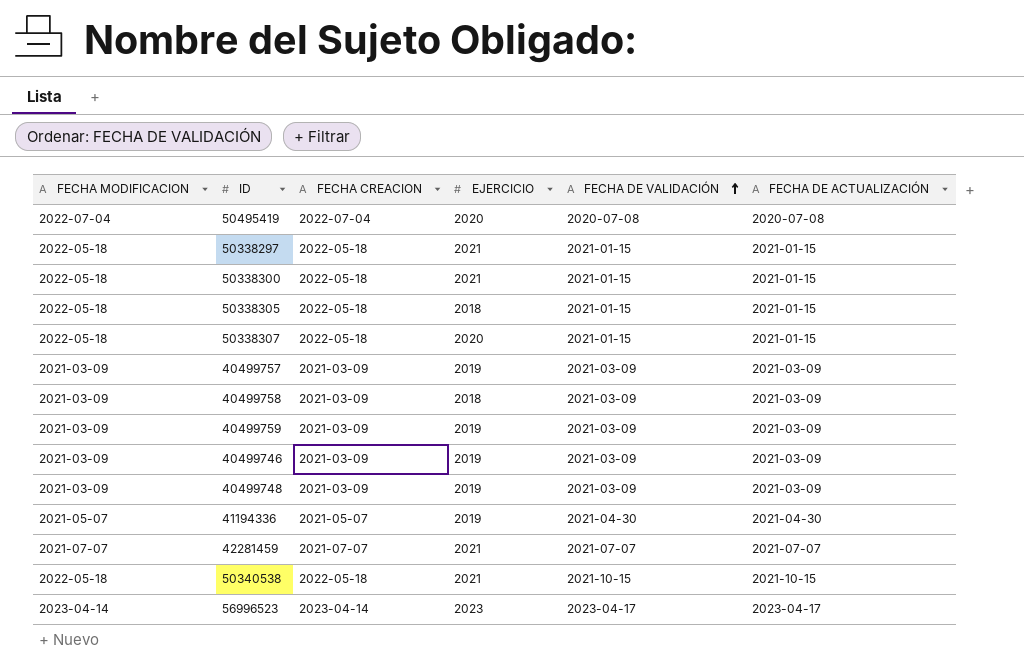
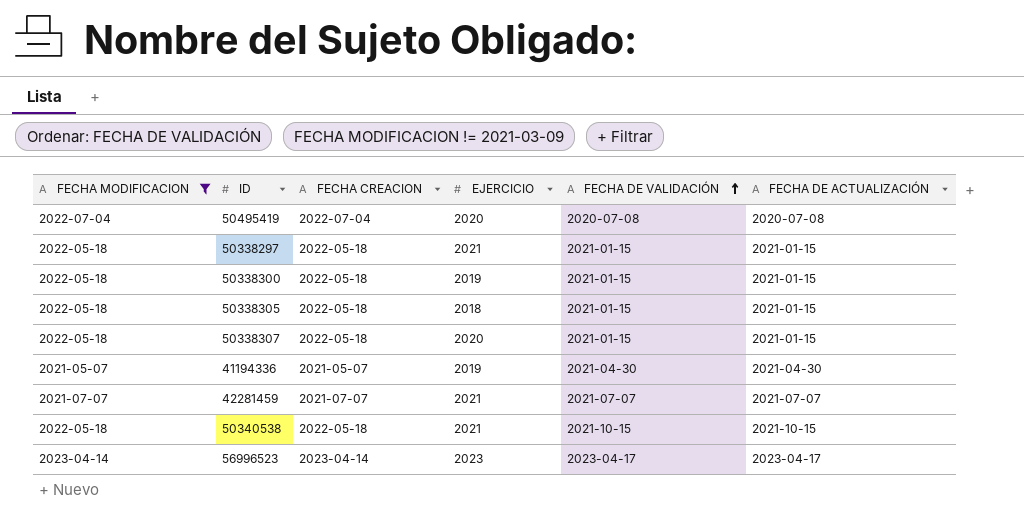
filter: none -> FECHA MODIFICACION != 2021-03-09
50338300 | EJERCICIO: 2021 -> 2019

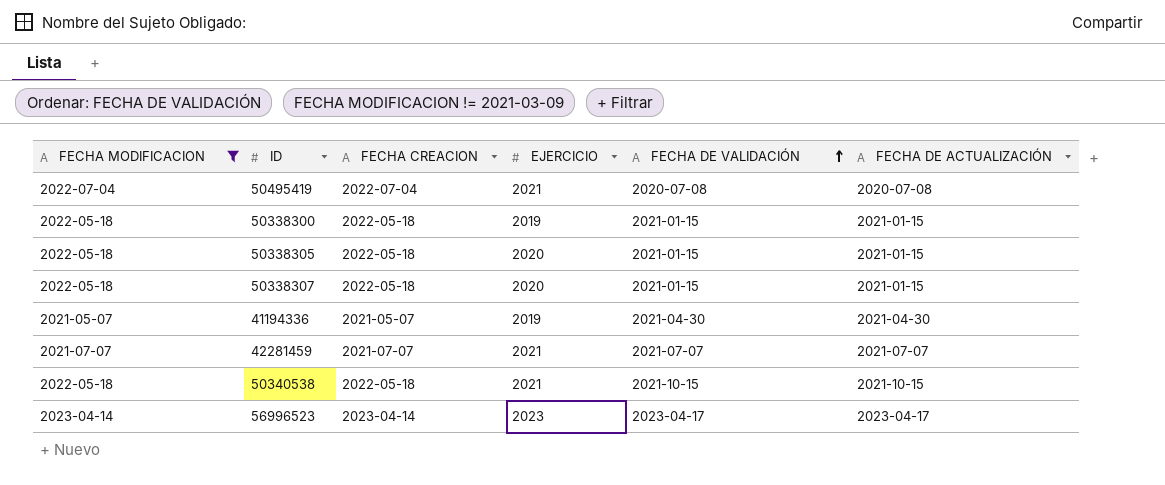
row 50338297: 2022-05-18 | 2022-05-18 | 2021 | 2021-01-15 | 2021-01-15 -> none
50495419 | EJERCICIO: 2020 -> 2021
50338305 | EJERCICIO: 2018 -> 2020

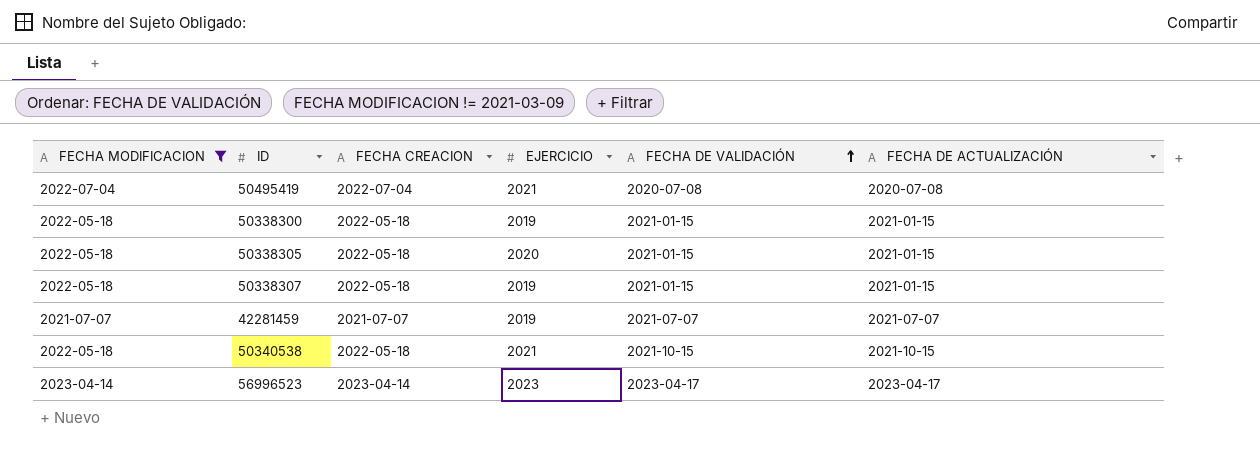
row 41194336: 2021-05-07 | 2021-05-07 | 2019 | 2021-04-30 | 2021-04-30 -> none
50338307 | EJERCICIO: 2020 -> 2019
42281459 | EJERCICIO: 2021 -> 2019

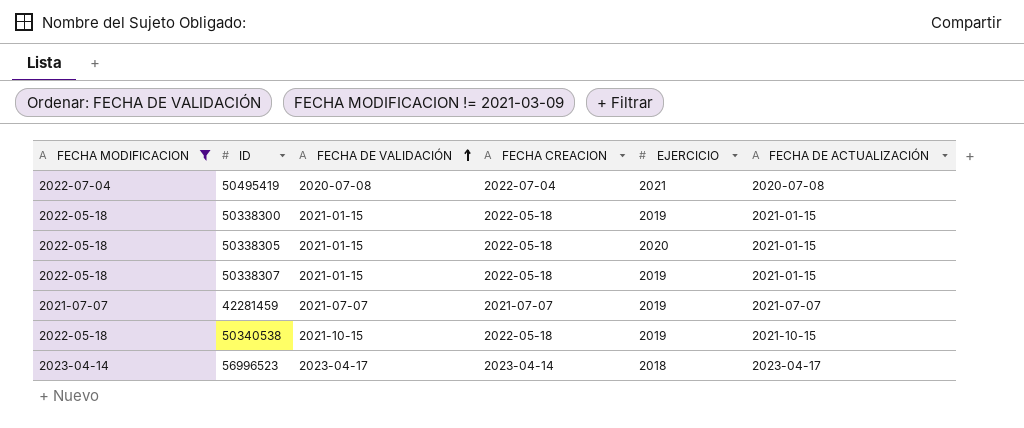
column FECHA DE VALIDACIÓN | position: 5 -> 3
50340538 | EJERCICIO: 2021 -> 2019
56996523 | EJERCICIO: 2023 -> 2018

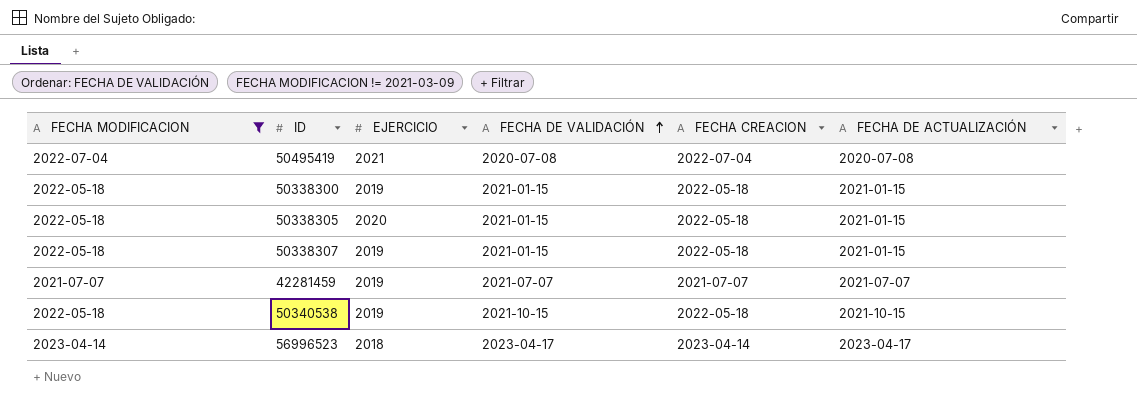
column EJERCICIO | position: 5 -> 3

